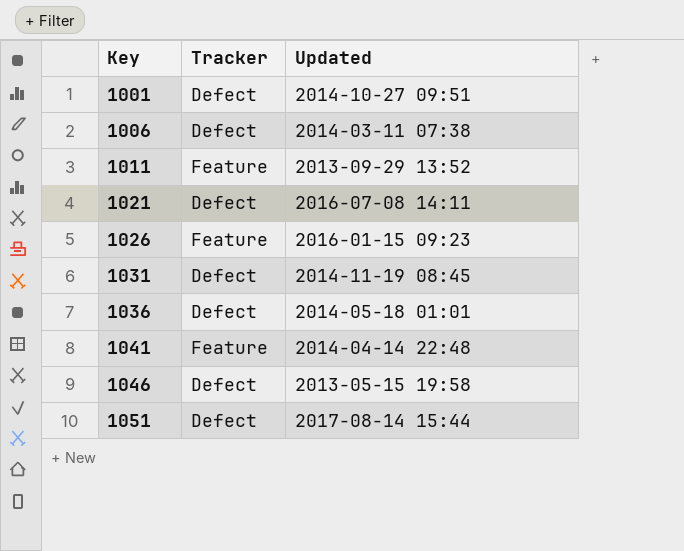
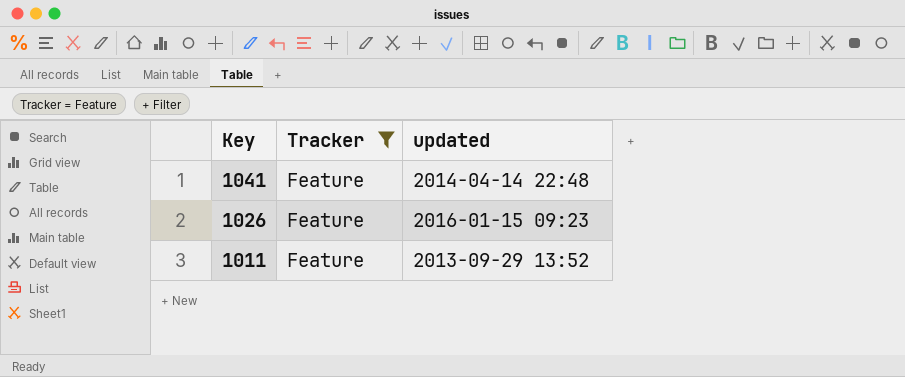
filter: none -> Tracker = Feature
row order: Key ascending -> Key descending
column name: Updated -> updated

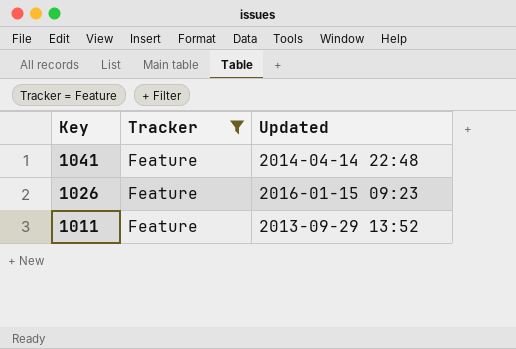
column name: updated -> Updated

